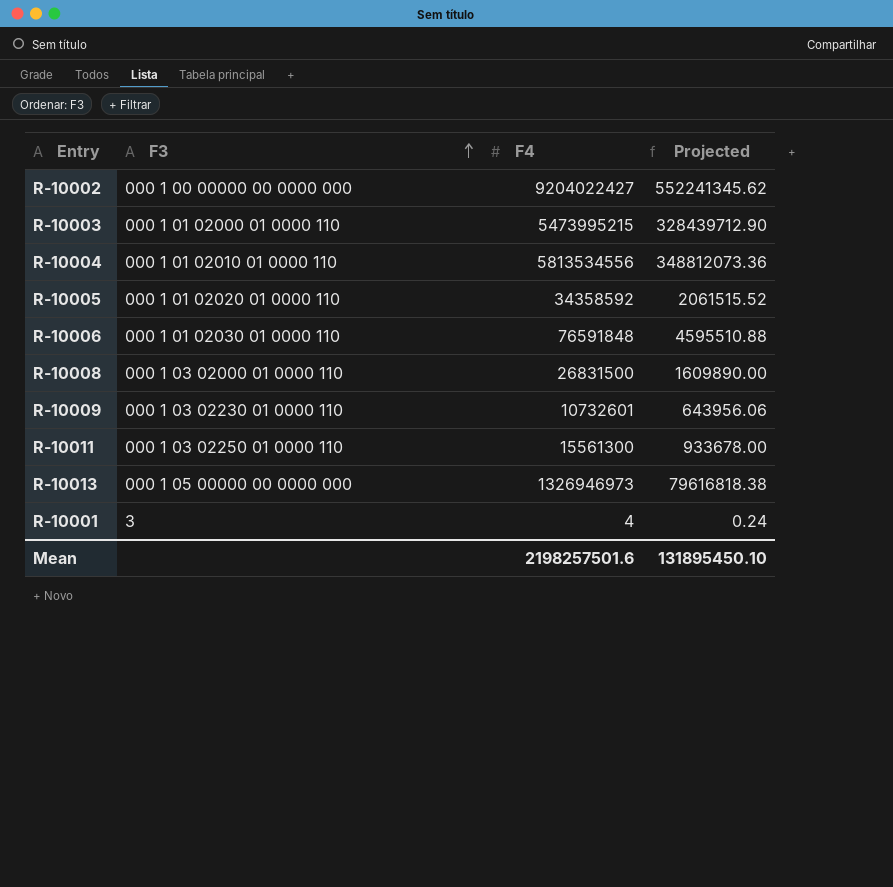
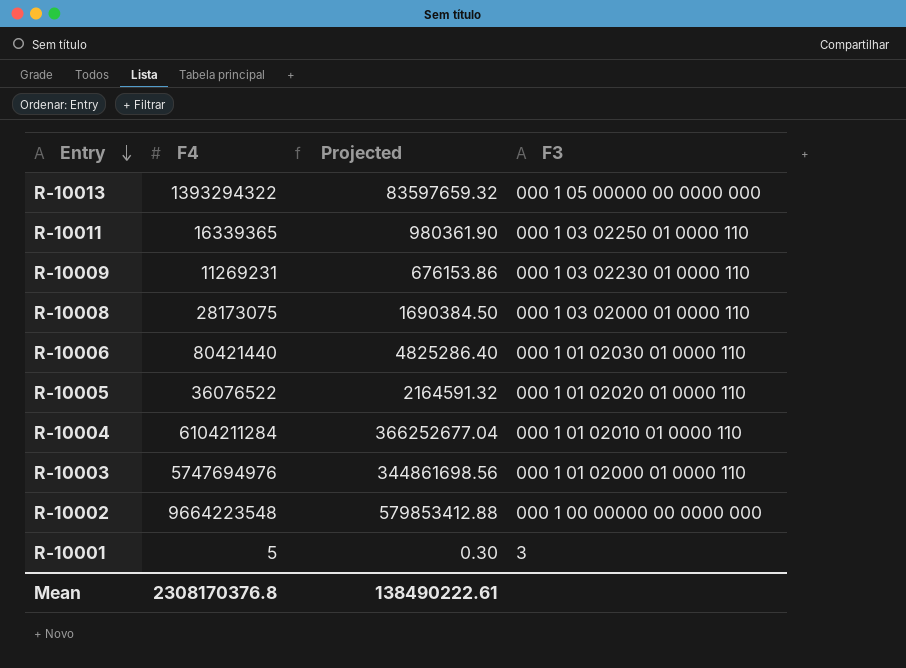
row order: F3 ascending -> Entry descending
column F3 | position: 2 -> 4
R-10013 | F4: 1326946973 -> 1393294322
R-10013 | Projected: 79616818.38 -> 83597659.32
R-10011 | F4: 15561300 -> 16339365
R-10011 | Projected: 933678.00 -> 980361.90
R-10009 | F4: 10732601 -> 11269231
R-10009 | Projected: 643956.06 -> 676153.86
R-10008 | F4: 26831500 -> 28173075
R-10008 | Projected: 1609890.00 -> 1690384.50
R-10006 | F4: 76591848 -> 80421440
R-10006 | Projected: 4595510.88 -> 4825286.40
R-10005 | F4: 34358592 -> 36076522
R-10005 | Projected: 2061515.52 -> 2164591.32
R-10004 | F4: 5813534556 -> 6104211284
R-10004 | Projected: 348812073.36 -> 366252677.04
R-10003 | F4: 5473995215 -> 5747694976
R-10003 | Projected: 328439712.90 -> 344861698.56
R-10002 | F4: 9204022427 -> 9664223548
R-10002 | Projected: 552241345.62 -> 579853412.88
R-10001 | F4: 4 -> 5
R-10001 | Projected: 0.24 -> 0.30
Mean | F4: 2198257501.6 -> 2308170376.8
Mean | Projected: 131895450.10 -> 138490222.61

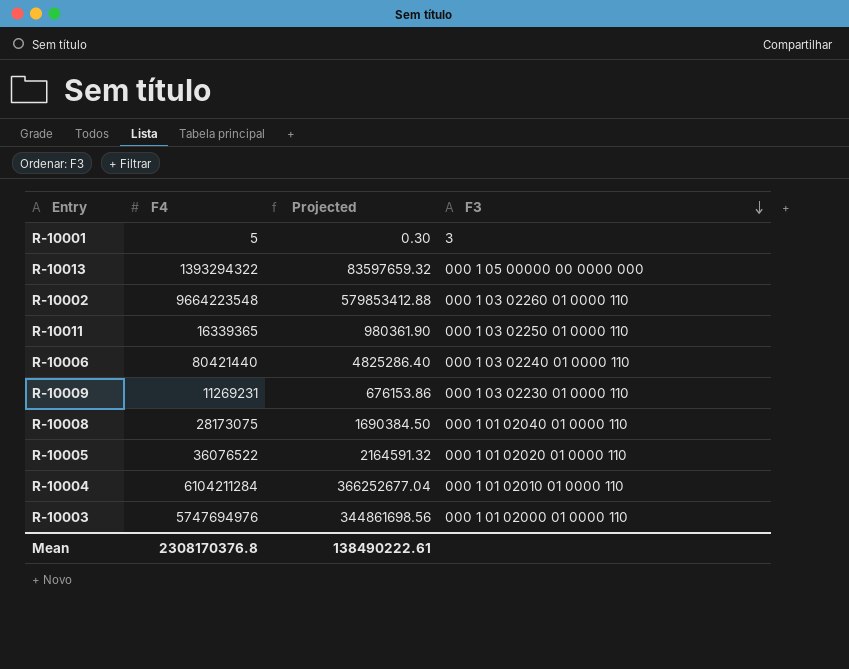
row order: Entry descending -> F3 descending
R-10002 | F3: 000 1 00 00000 00 0000 000 -> 000 1 03 02260 01 0000 110
R-10006 | F3: 000 1 01 02030 01 0000 110 -> 000 1 03 02240 01 0000 110
R-10008 | F3: 000 1 03 02000 01 0000 110 -> 000 1 01 02040 01 0000 110

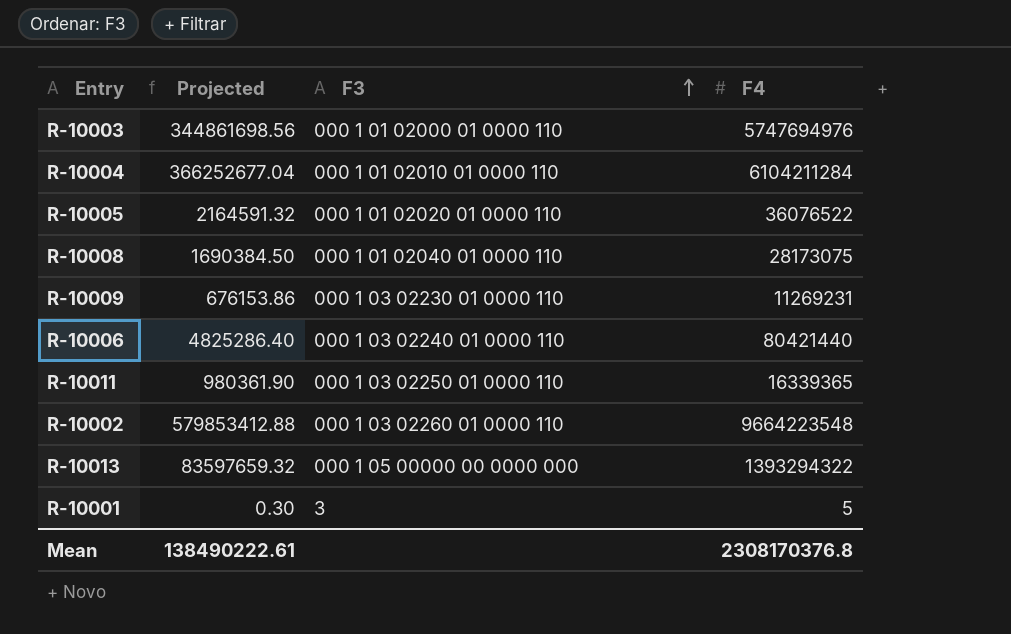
row order: F3 descending -> F3 ascending
column F4 | position: 2 -> 4

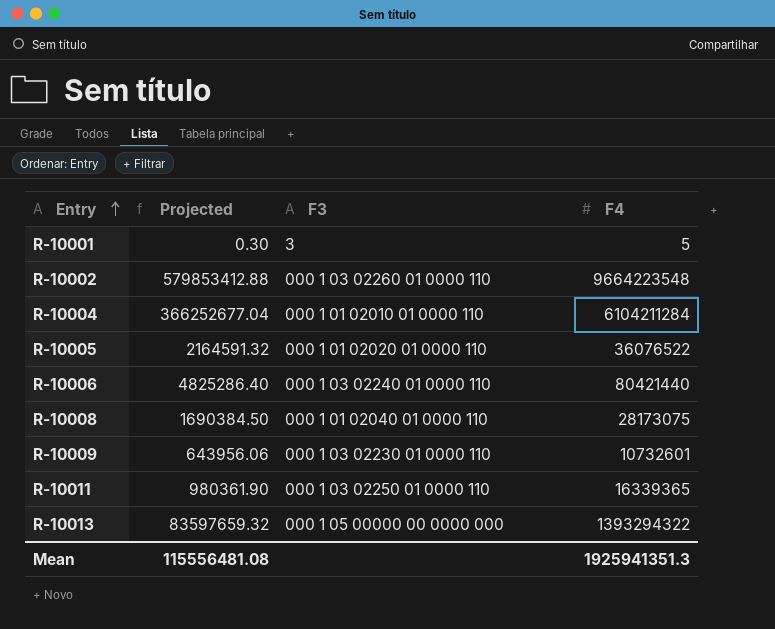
row order: F3 ascending -> Entry ascending
row R-10003: 344861698.56 | 000 1 01 02000 01 0000 110 | 5747694976 -> none
R-10009 | Projected: 676153.86 -> 643956.06
R-10009 | F4: 11269231 -> 10732601
Mean | Projected: 138490222.61 -> 115556481.08
Mean | F4: 2308170376.8 -> 1925941351.3

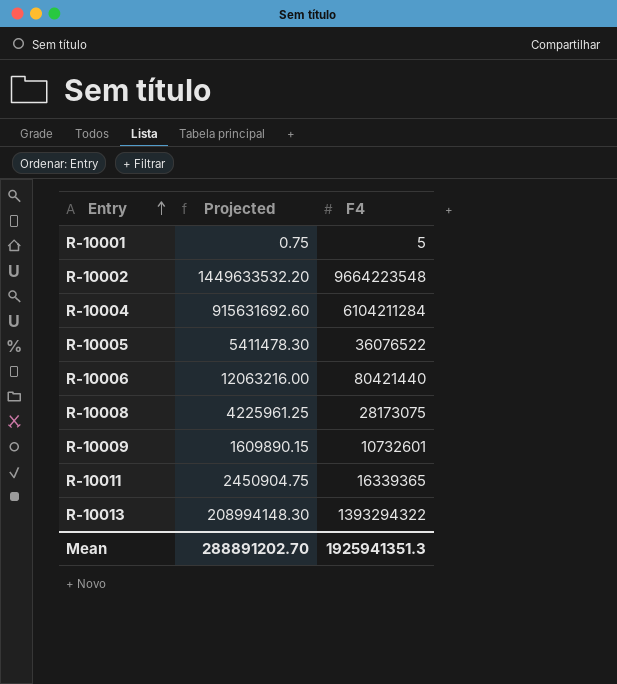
column F3 | position: 3 -> none
column Projected | formula: [F4] * 0.06 -> [F4] * 0.15
Mean | Projected: 115556481.08 -> 288891202.70

